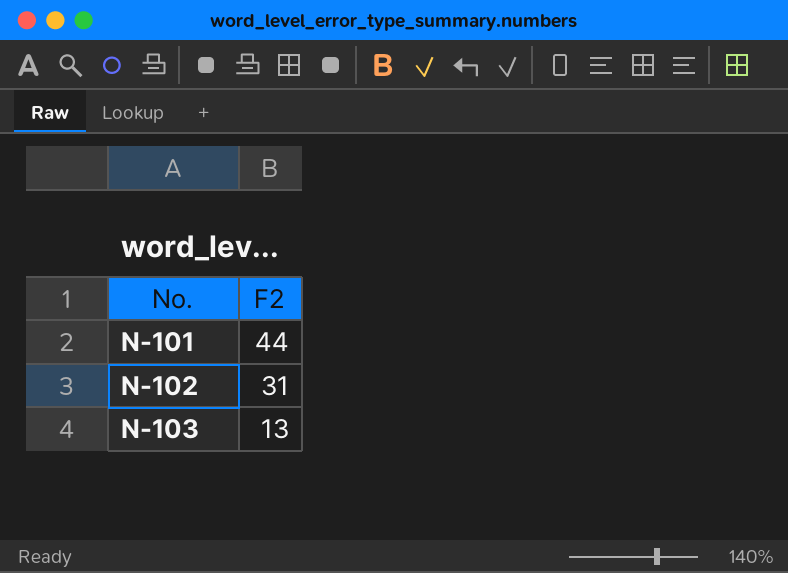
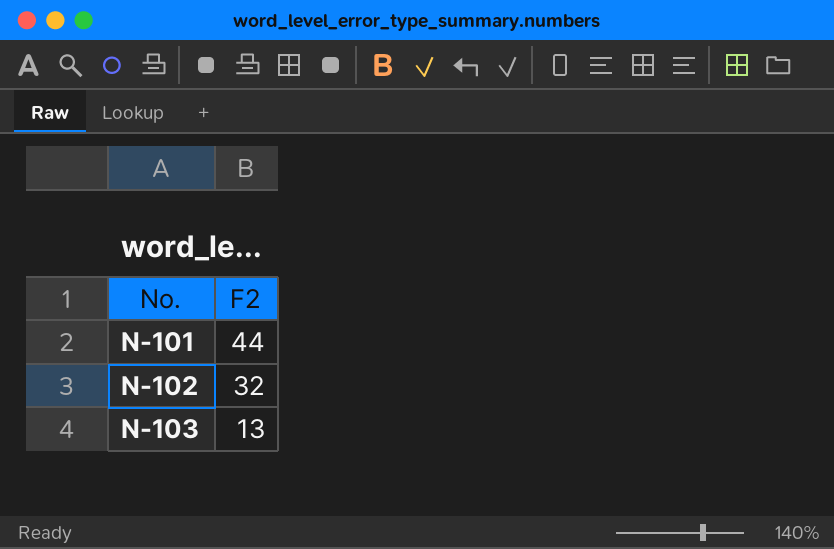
N-102 | F2: 31 -> 32

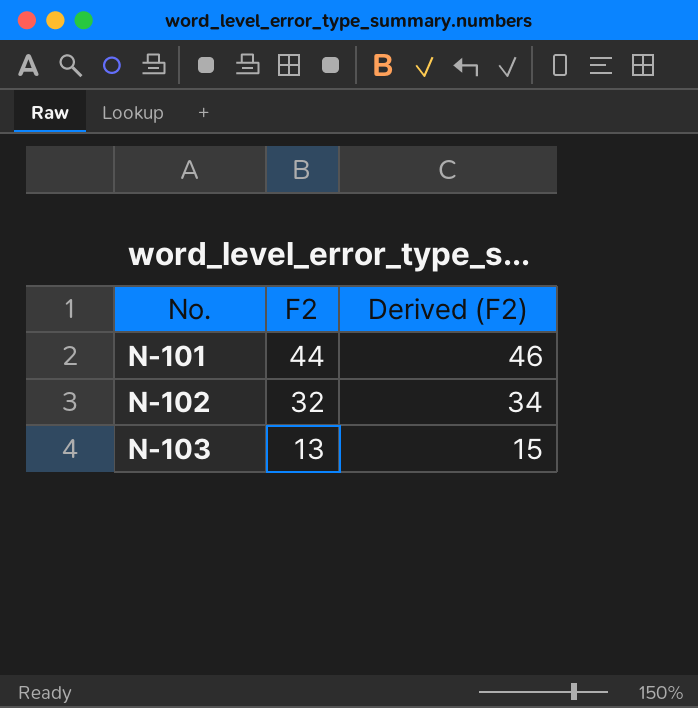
column Derived (F2) | formula: none -> [F2] + 2

